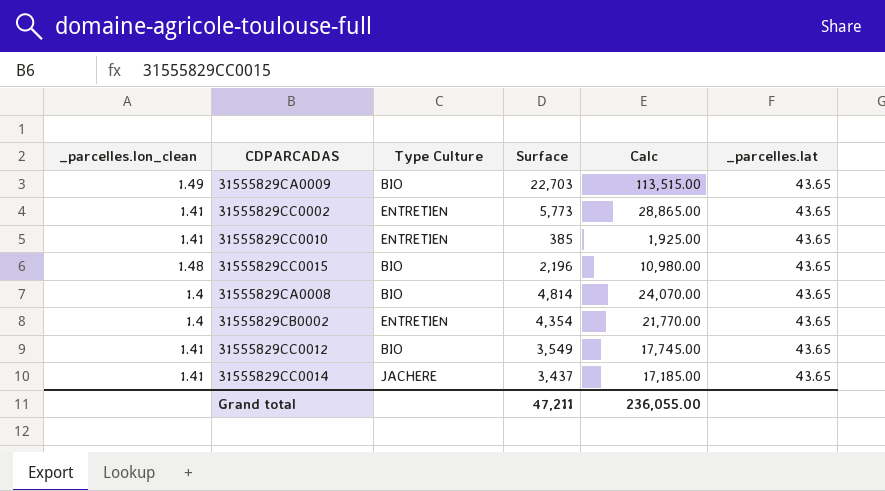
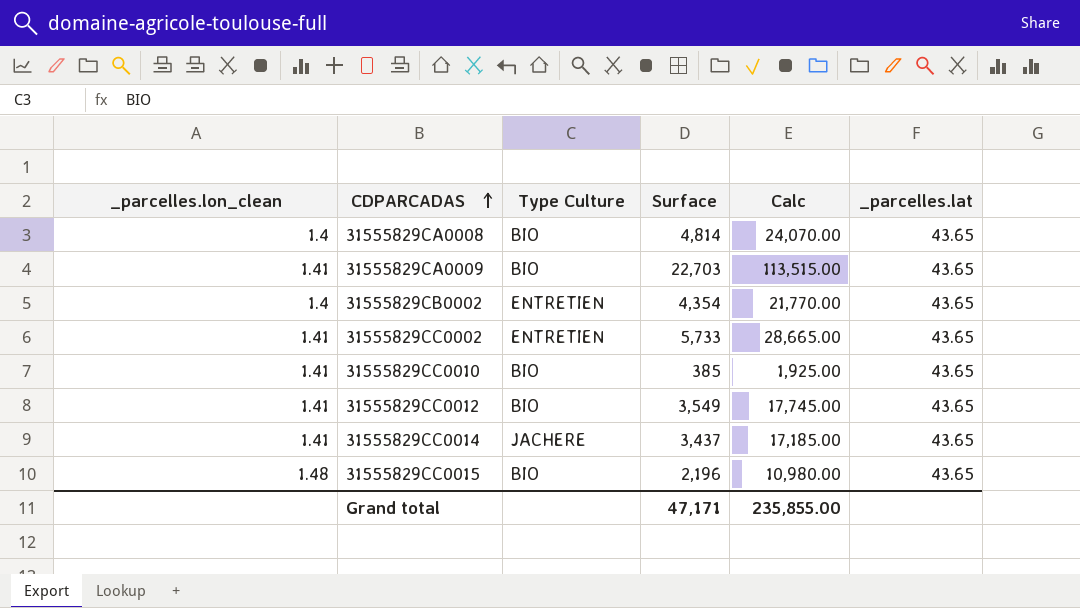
row order: none -> CDPARCADAS ascending
31555829CA0009 | _parcelles.lon_clean: 1.49 -> 1.41
31555829CC0002 | Surface: 5,773 -> 5,733
31555829CC0002 | Calc: 28,865.00 -> 28,665.00
31555829CC0010 | Type Culture: ENTRETIEN -> BIO
Grand total | Surface: 47,211 -> 47,171
Grand total | Calc: 236,055.00 -> 235,855.00

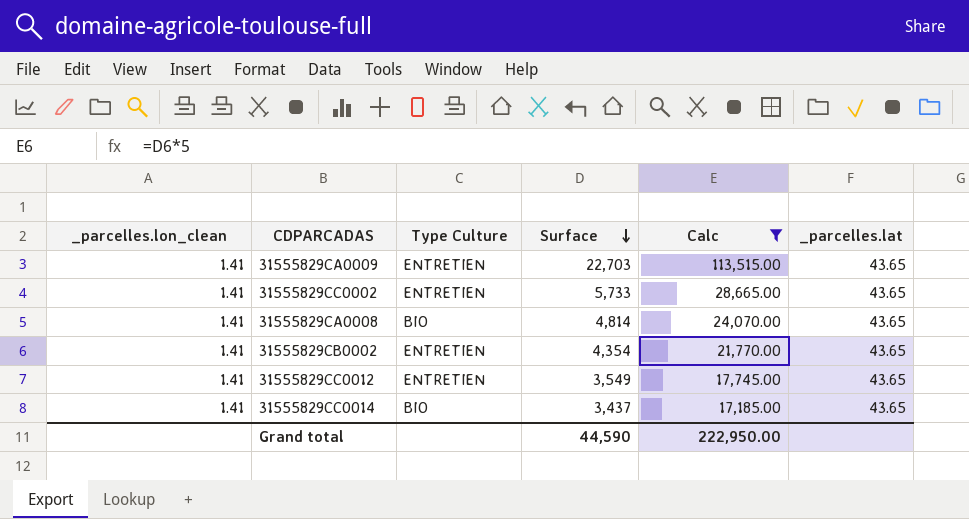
filter: none -> Calc >= 17,185.00
row order: CDPARCADAS ascending -> Surface descending
31555829CA0009 | Type Culture: BIO -> ENTRETIEN
31555829CA0008 | _parcelles.lon_clean: 1.4 -> 1.41
31555829CB0002 | _parcelles.lon_clean: 1.4 -> 1.41
31555829CC0012 | Type Culture: BIO -> ENTRETIEN
31555829CC0014 | Type Culture: JACHERE -> BIO
Grand total | Surface: 47,171 -> 44,590
Grand total | Calc: 235,855.00 -> 222,950.00

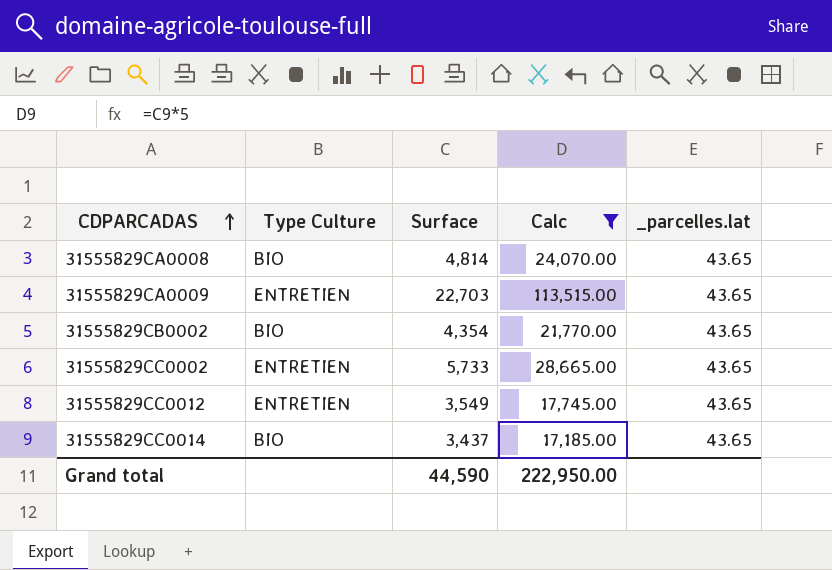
row order: Surface descending -> CDPARCADAS ascending
column _parcelles.lon_clean | position: 1 -> none
31555829CB0002 | Type Culture: ENTRETIEN -> BIO

